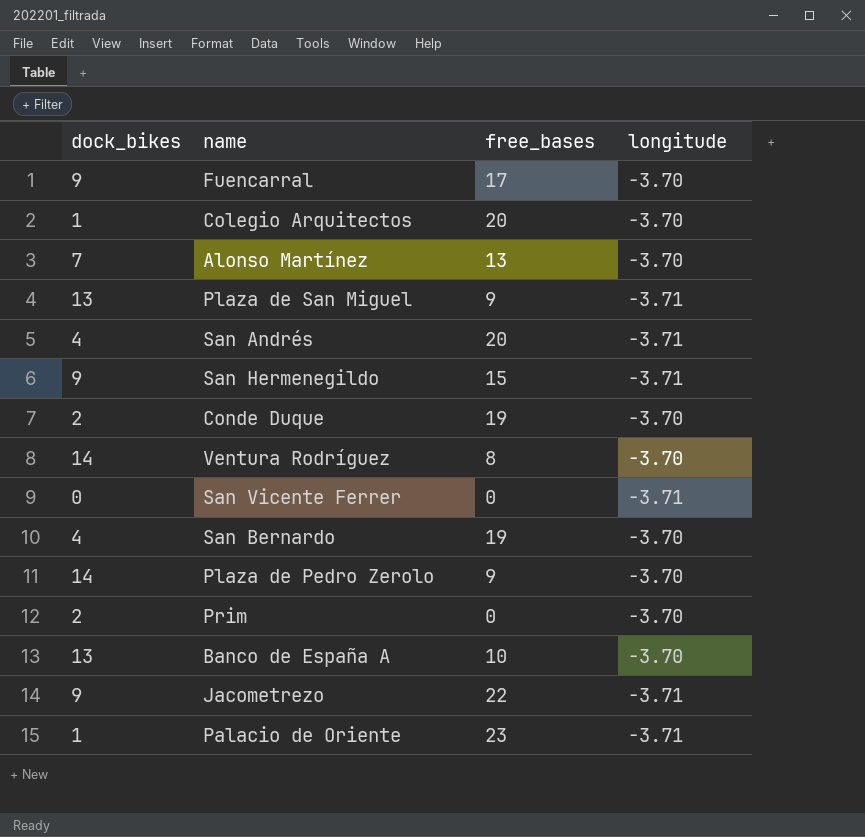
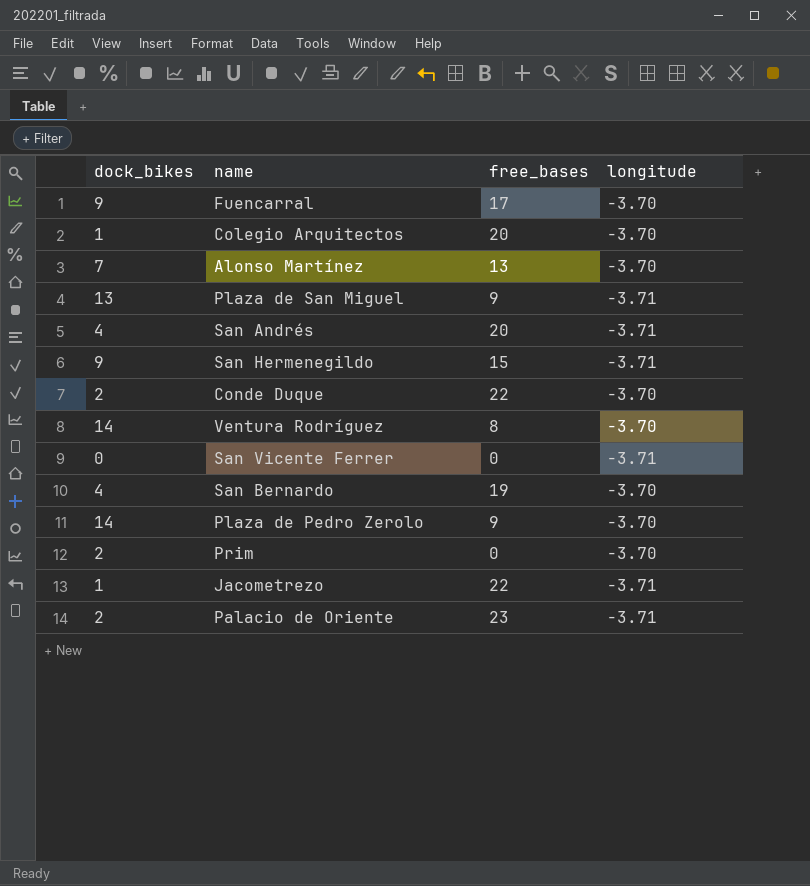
row Banco de España A: 13 | 10 | -3.70 -> none
Conde Duque | free_bases: 19 -> 22
Jacometrezo | dock_bikes: 9 -> 1
Palacio de Oriente | dock_bikes: 1 -> 2

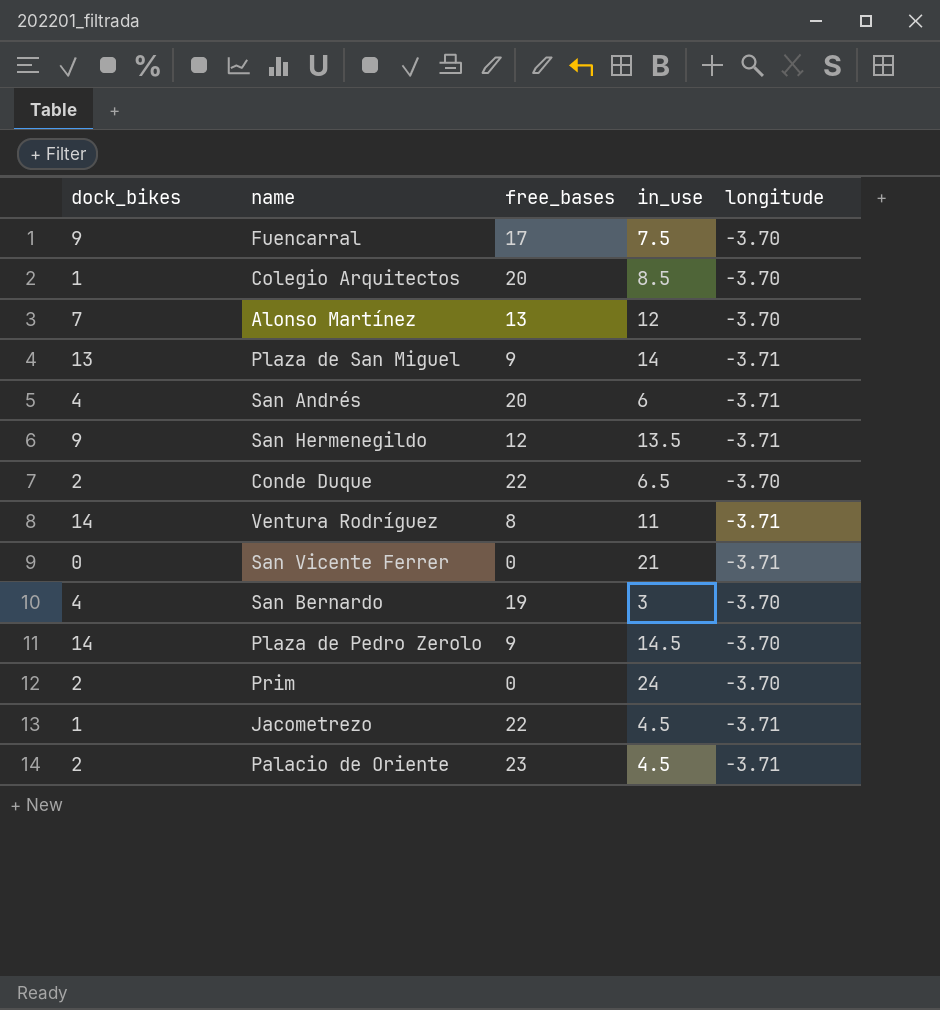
column in_use | position: none -> 4
San Hermenegildo | free_bases: 15 -> 12
Ventura Rodríguez | longitude: -3.70 -> -3.71

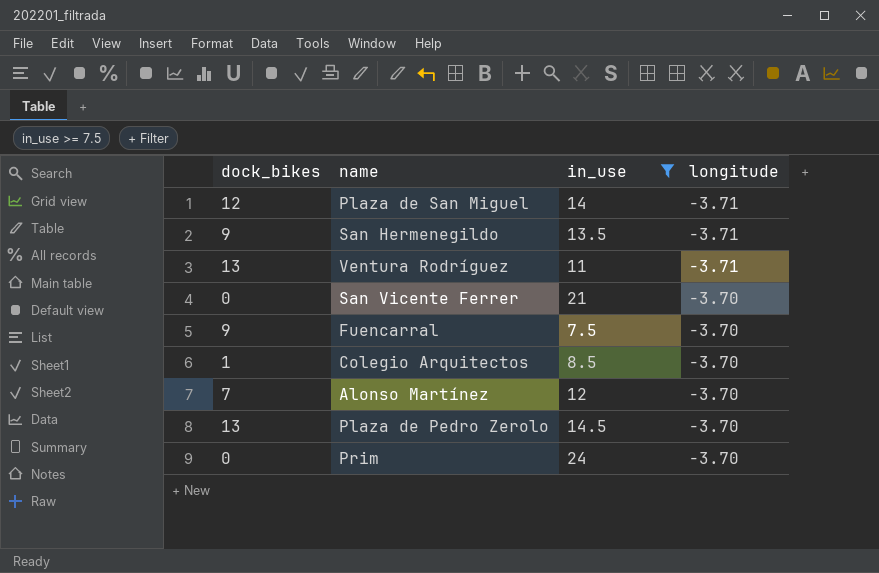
filter: none -> in_use >= 7.5
row order: none -> longitude ascending
column free_bases | position: 3 -> none
Plaza de San Miguel | dock_bikes: 13 -> 12
Ventura Rodríguez | dock_bikes: 14 -> 13
San Vicente Ferrer | longitude: -3.71 -> -3.70
Plaza de Pedro Zerolo | dock_bikes: 14 -> 13
Prim | dock_bikes: 2 -> 0

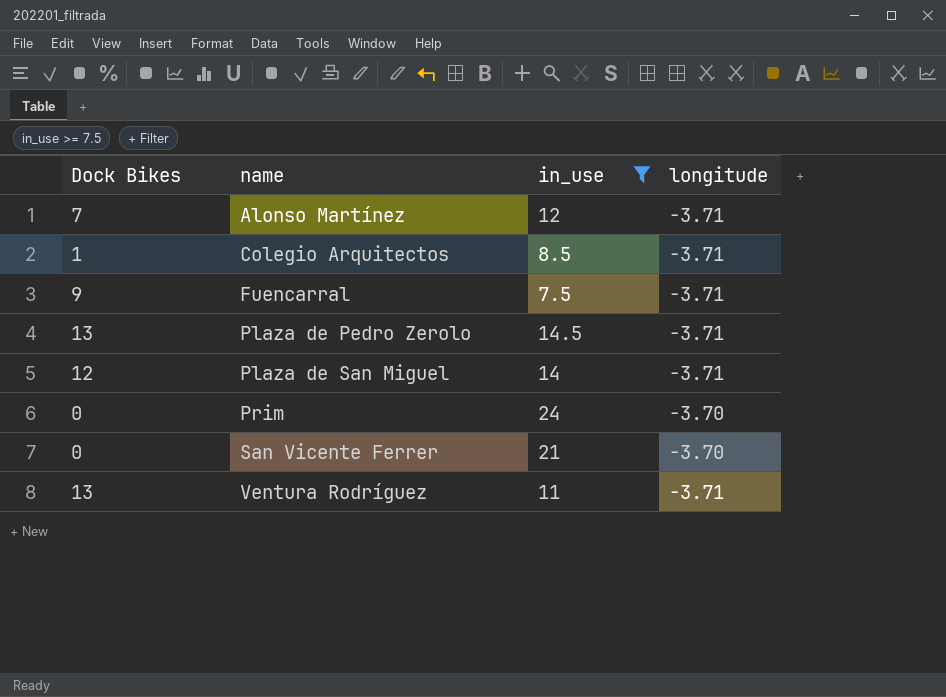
row order: longitude ascending -> name ascending
column name: dock_bikes -> Dock Bikes
row San Hermenegildo: 9 | 13.5 | -3.71 -> none
Alonso Martínez | longitude: -3.70 -> -3.71
Colegio Arquitectos | longitude: -3.70 -> -3.71
Fuencarral | longitude: -3.70 -> -3.71
Plaza de Pedro Zerolo | longitude: -3.70 -> -3.71

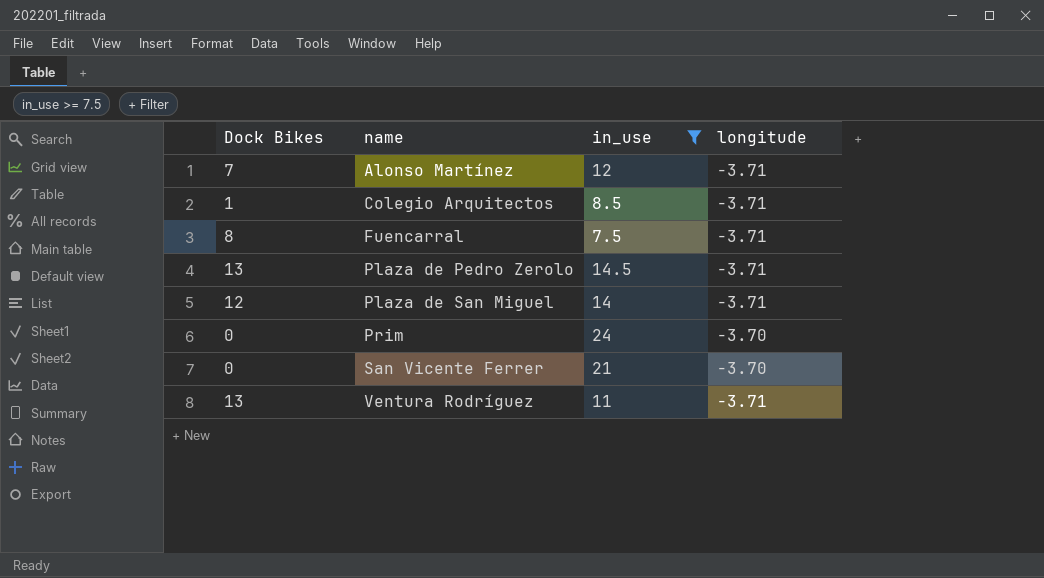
Fuencarral | Dock Bikes: 9 -> 8

